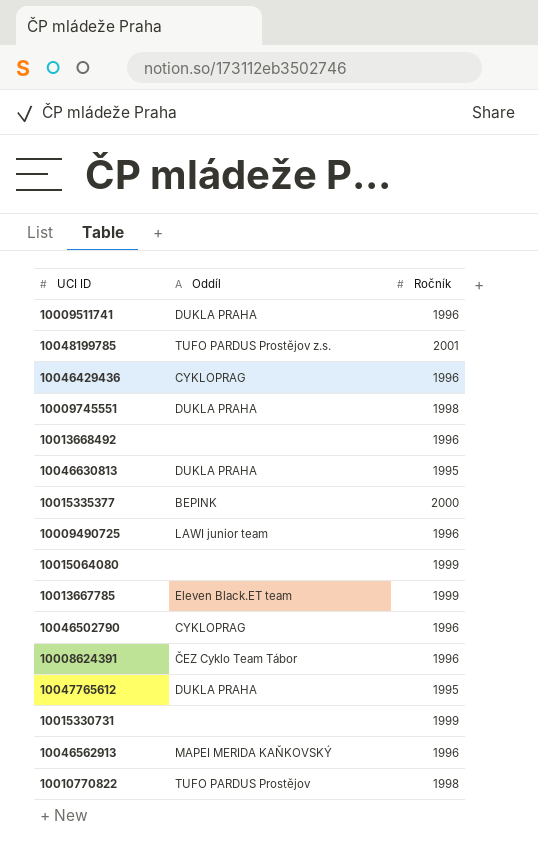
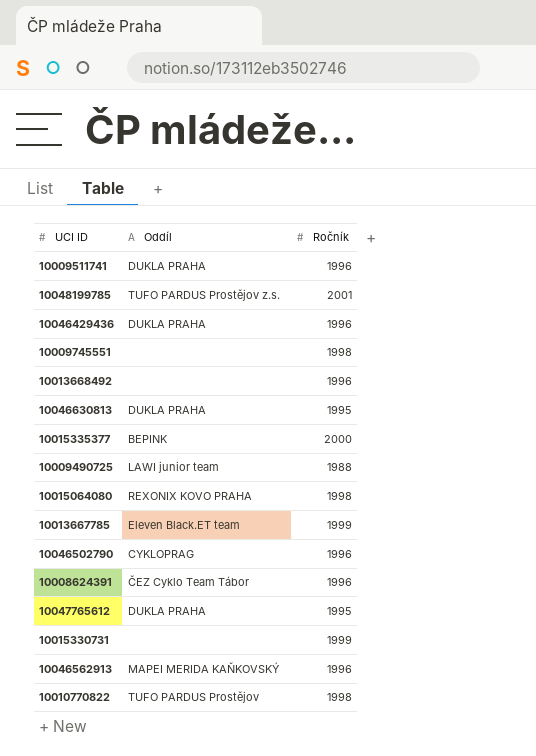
10046429436 | Oddíl: CYKLOPRAG -> DUKLA PRAHA
10009745551 | Oddíl: DUKLA PRAHA -> none
10009490725 | Ročník: 1996 -> 1988
10015064080 | Oddíl: none -> REXONIX KOVO PRAHA
10015064080 | Ročník: 1999 -> 1998

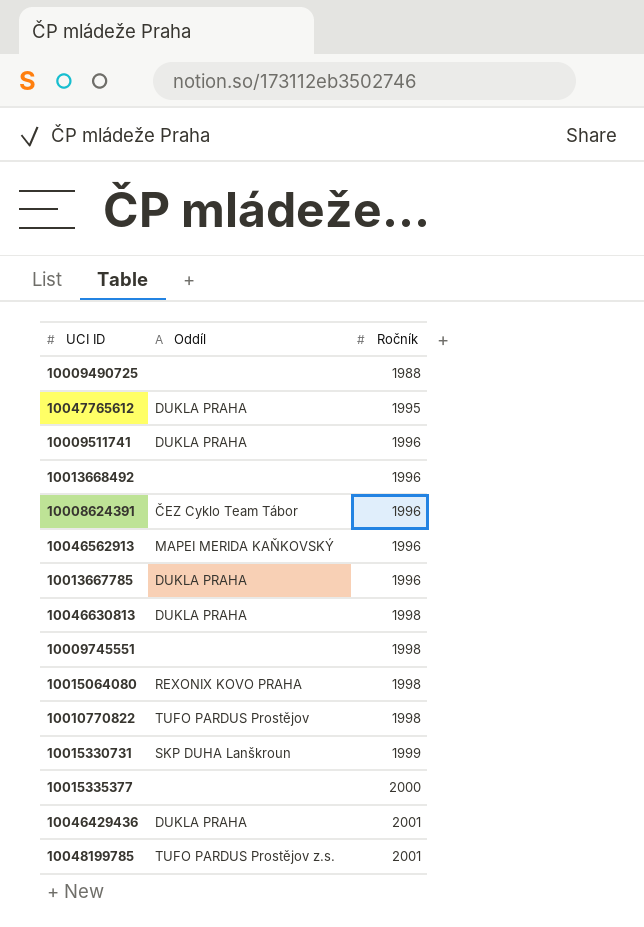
row order: none -> Ročník ascending
row 10046502790: CYKLOPRAG | 1996 -> none
10009490725 | Oddíl: LAWI junior team -> none
10013667785 | Oddíl: Eleven Black.ET team -> DUKLA PRAHA
10013667785 | Ročník: 1999 -> 1996
10046630813 | Ročník: 1995 -> 1998
10015330731 | Oddíl: none -> SKP DUHA Lanškroun
10015335377 | Oddíl: BEPINK -> none
10046429436 | Ročník: 1996 -> 2001

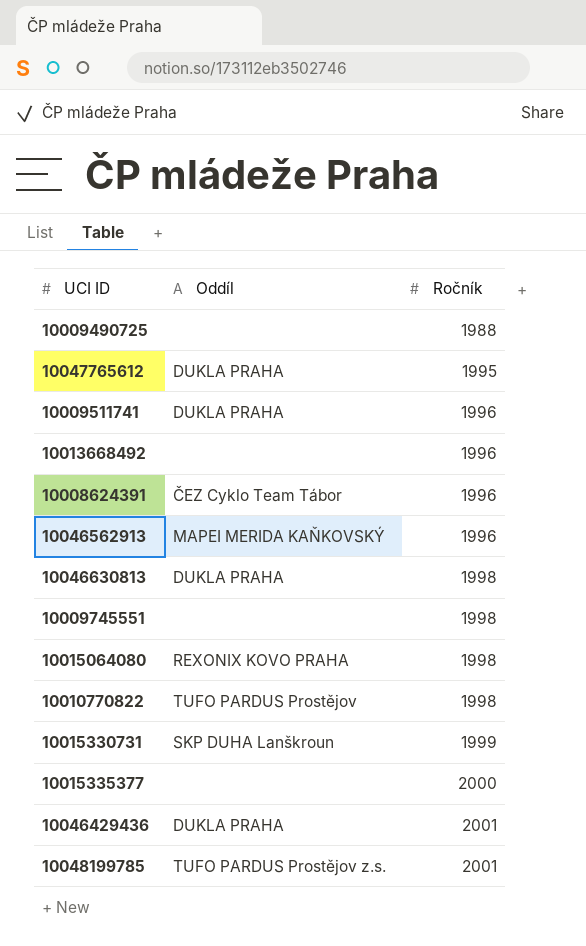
row 10013667785: DUKLA PRAHA | 1996 -> none

